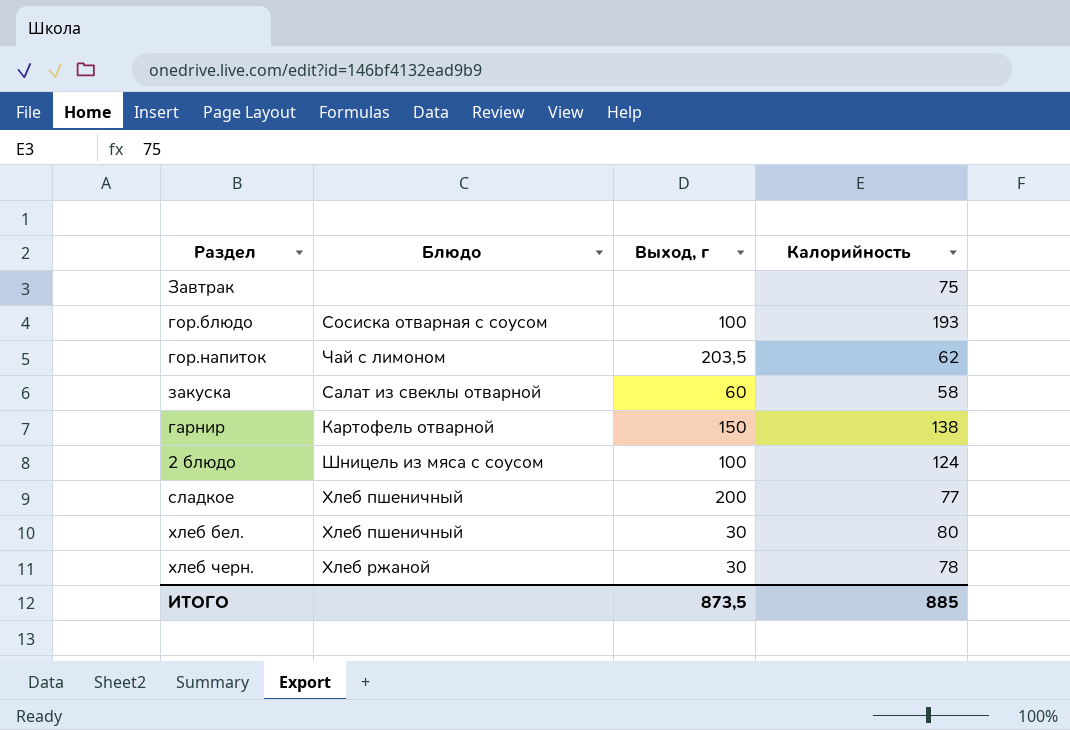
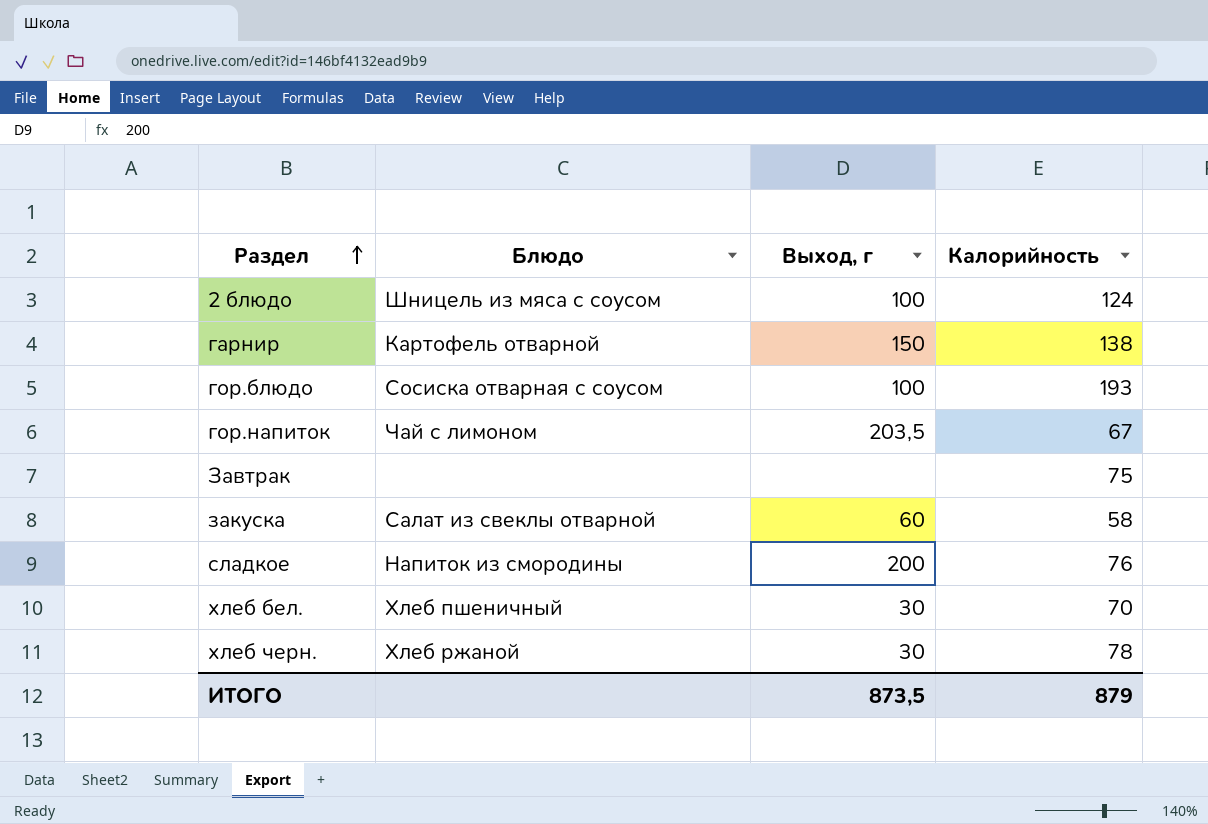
row order: none -> Раздел ascending
гор.напиток | Калорийность: 62 -> 67
сладкое | Блюдо: Хлеб пшеничный -> Напиток из смородины
сладкое | Калорийность: 77 -> 76
хлеб бел. | Калорийность: 80 -> 70
ИТОГО | Калорийность: 885 -> 879

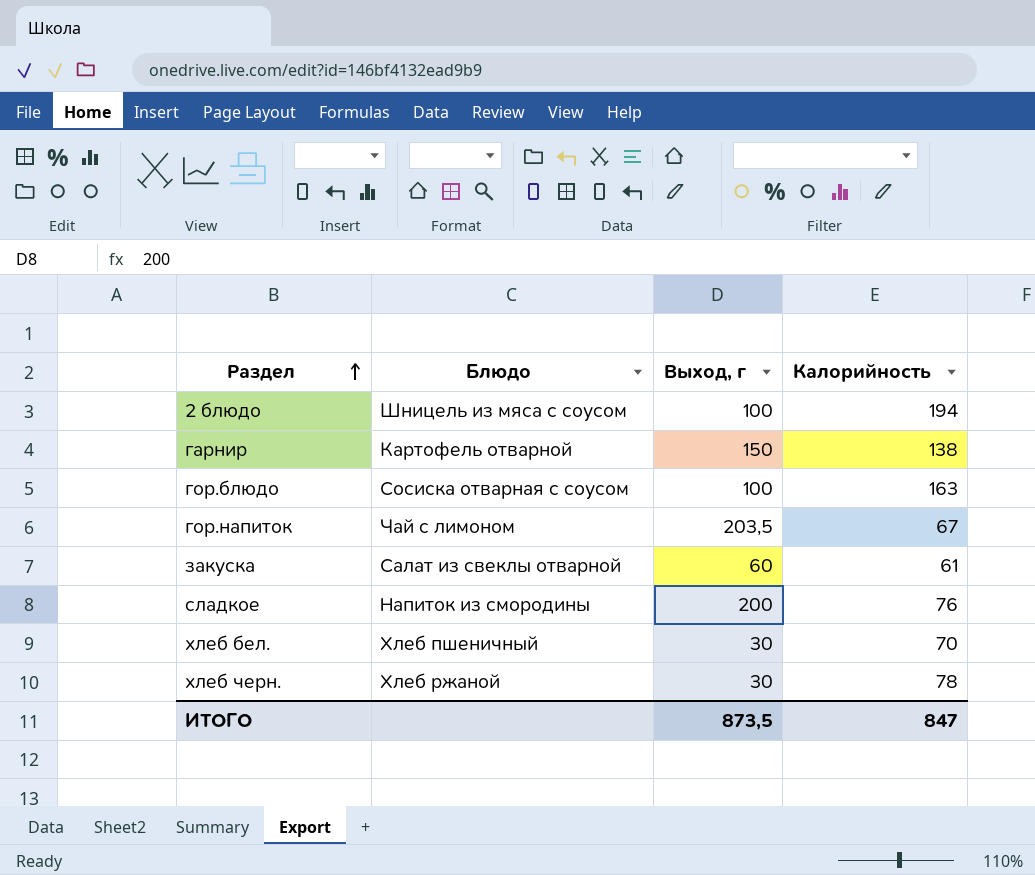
row Завтрак: none | none | 75 -> none
2 блюдо | Калорийность: 124 -> 194
гор.блюдо | Калорийность: 193 -> 163
закуска | Калорийность: 58 -> 61
ИТОГО | Калорийность: 879 -> 847

